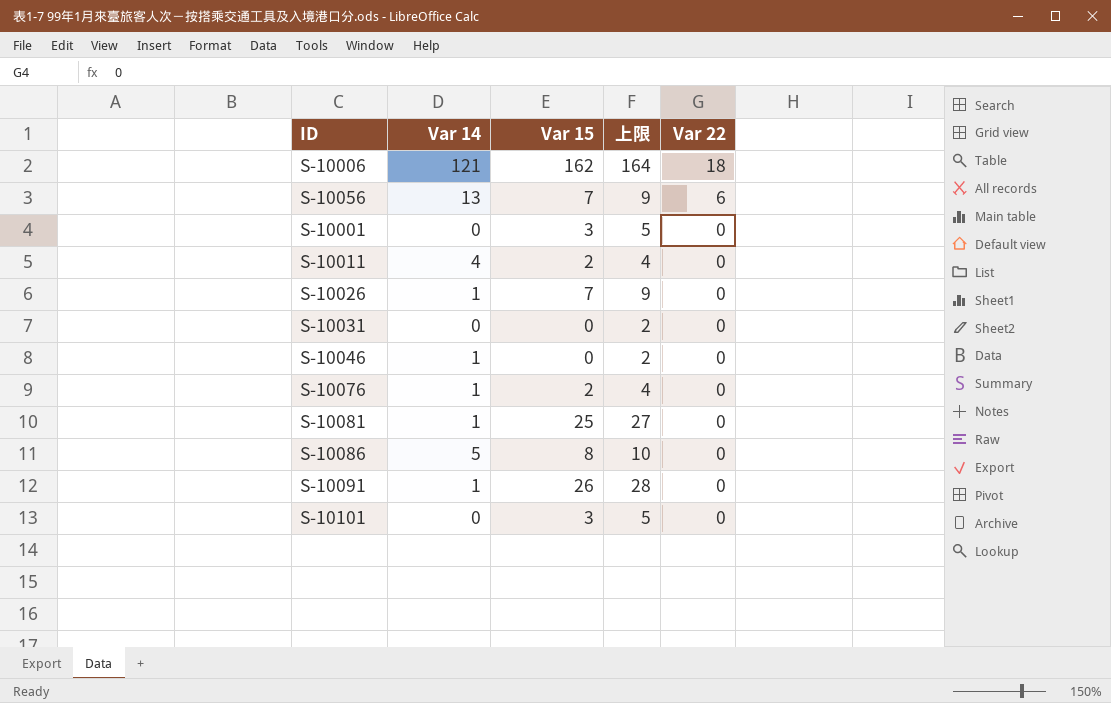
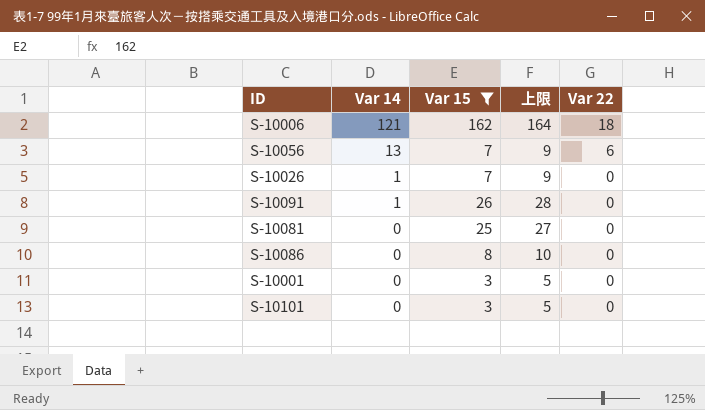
filter: none -> Var 15 >= 3
row order: Var 22 descending -> Var 14 descending
S-10081 | Var 14: 1 -> 0
S-10086 | Var 14: 5 -> 0

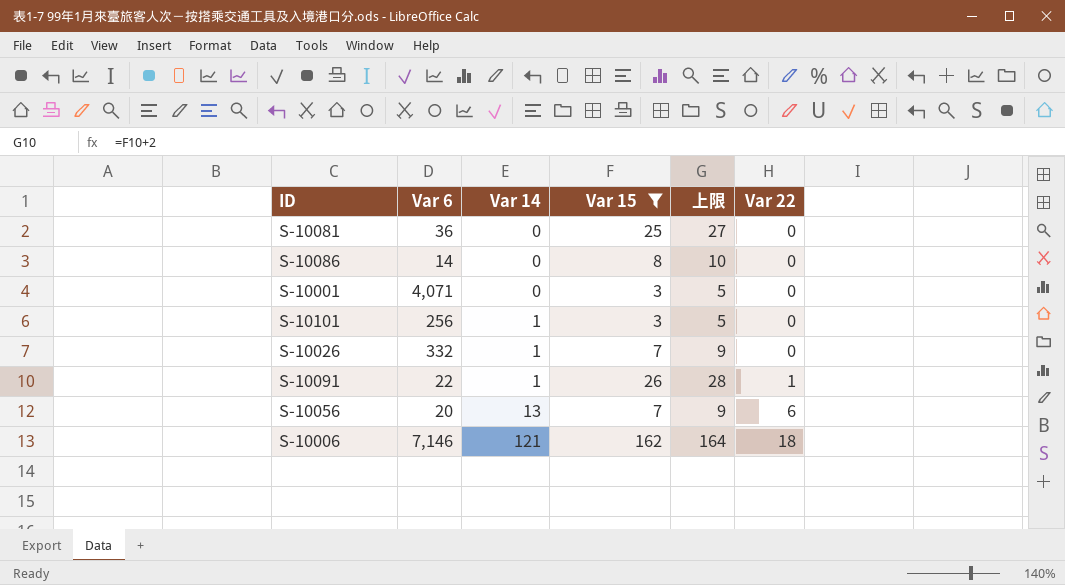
row order: Var 14 descending -> Var 14 ascending
column Var 6 | position: none -> 2
S-10101 | Var 14: 0 -> 1
S-10091 | Var 22: 0 -> 1

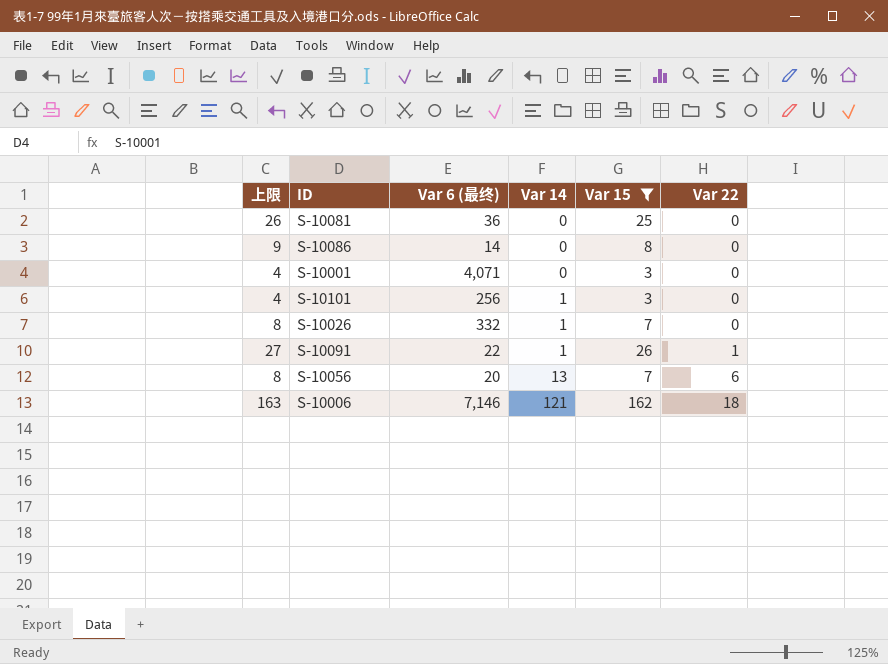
column 上限 | formula: [Var 15] + 2 -> [Var 15] + 1
column 上限 | position: 5 -> 1
column name: Var 6 -> Var 6 (最终)

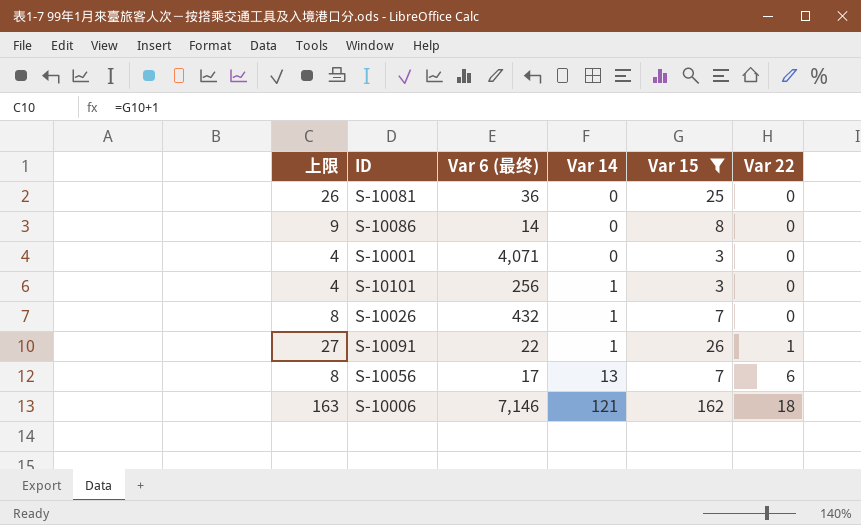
S-10026 | Var 6 (最终): 332 -> 432
S-10056 | Var 6 (最终): 20 -> 17

